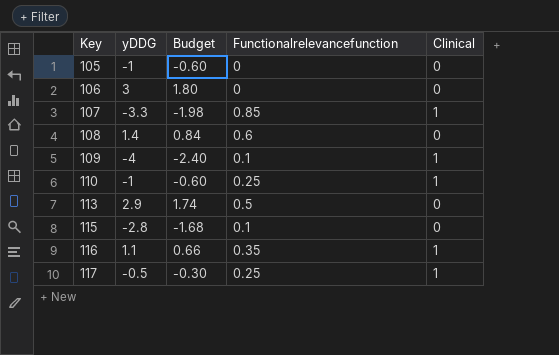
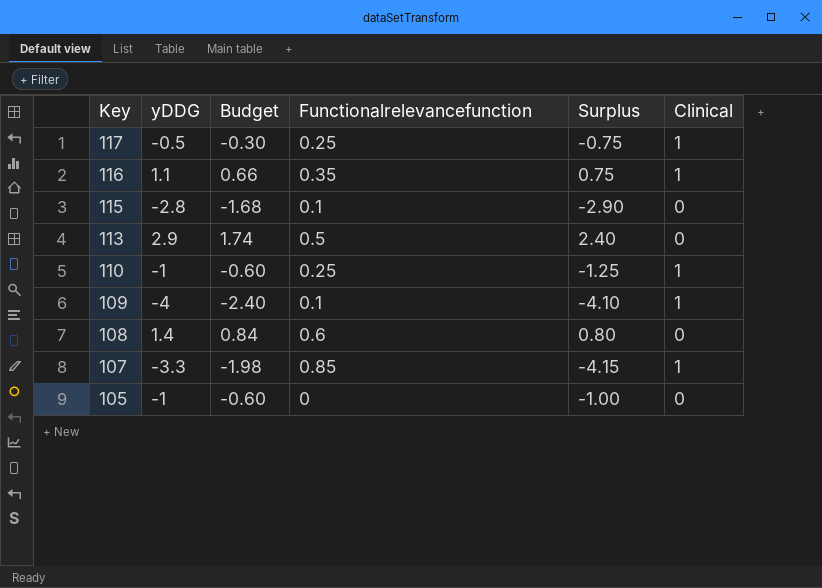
row order: Key ascending -> Key descending
column Surplus | formula: none -> [yDDG] - [Functionalrelevancefunction]
row 106: 3 | 1.80 | 0 | 0 -> none

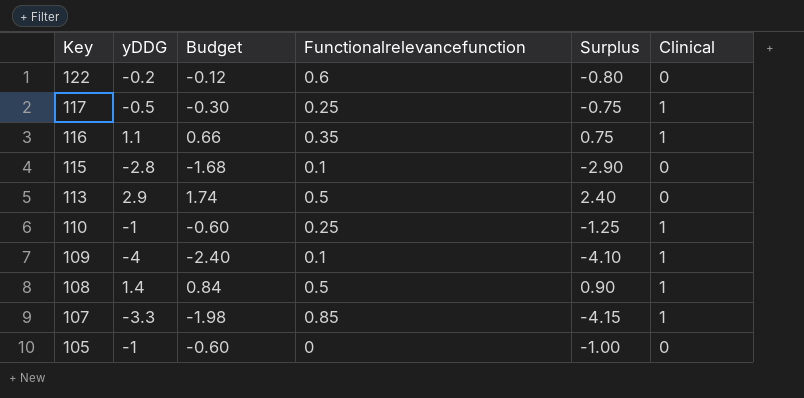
row 122: none -> -0.2 | -0.12 | 0.6 | -0.80 | 0
108 | Functionalrelevancefunction: 0.6 -> 0.5
108 | Surplus: 0.80 -> 0.90
108 | Clinical: 0 -> 1

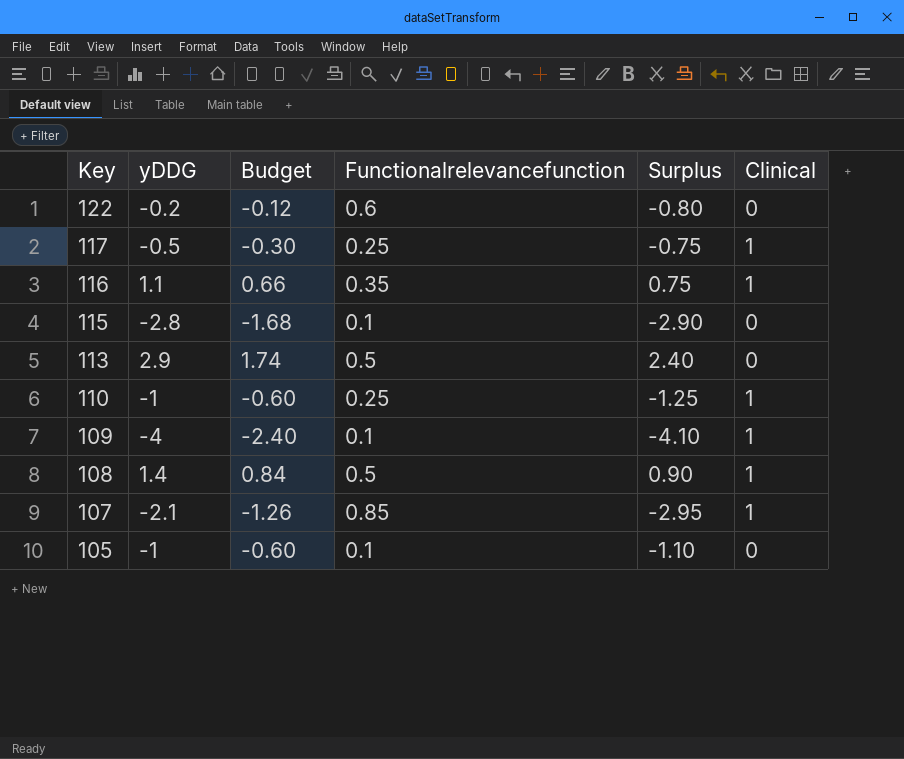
107 | yDDG: -3.3 -> -2.1
107 | Budget: -1.98 -> -1.26
107 | Surplus: -4.15 -> -2.95
105 | Functionalrelevancefunction: 0 -> 0.1
105 | Surplus: -1.00 -> -1.10

